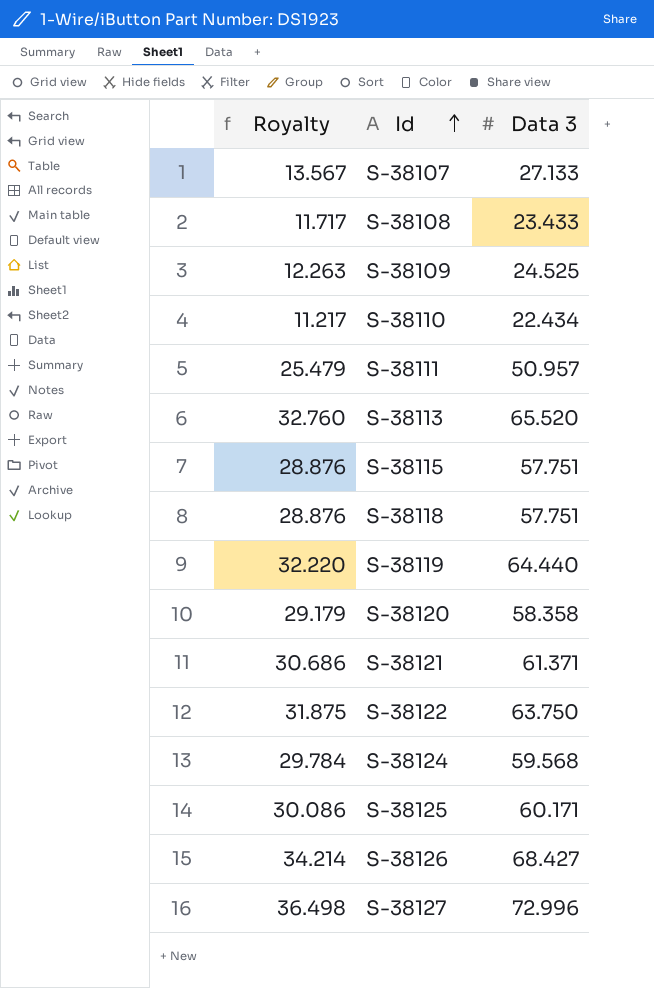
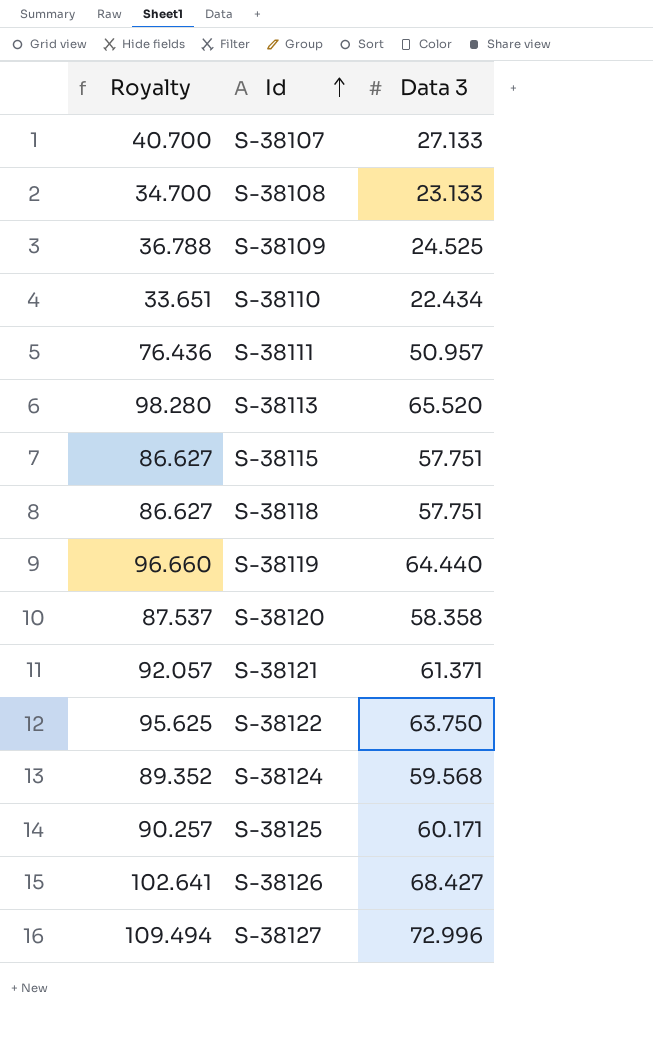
column Royalty | formula: [Data 3] * 0.5 -> [Data 3] * 1.5
S-38108 | Data 3: 23.433 -> 23.133

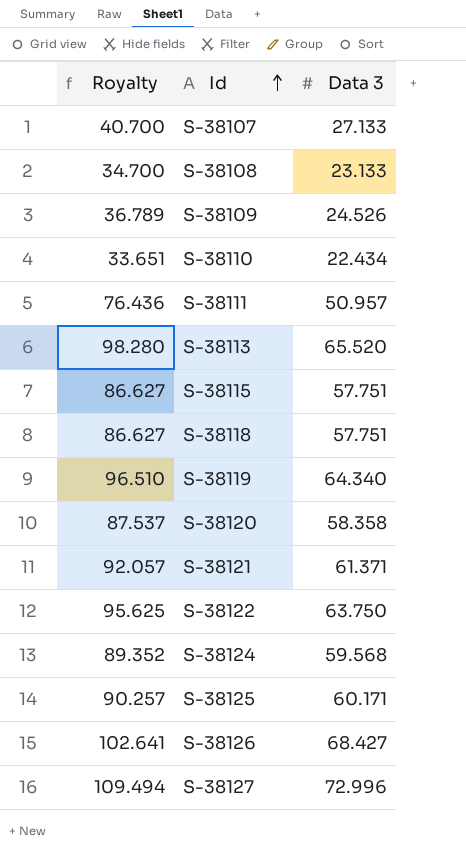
S-38109 | Royalty: 36.788 -> 36.789
S-38109 | Data 3: 24.525 -> 24.526
S-38119 | Royalty: 96.660 -> 96.510
S-38119 | Data 3: 64.440 -> 64.340

